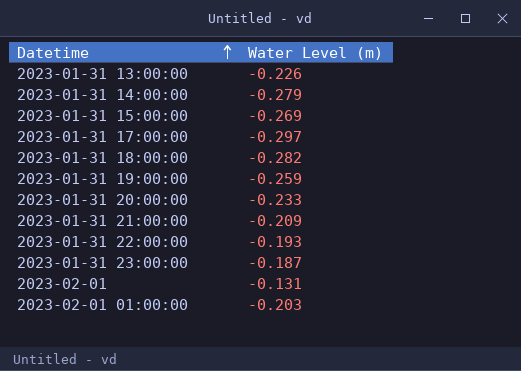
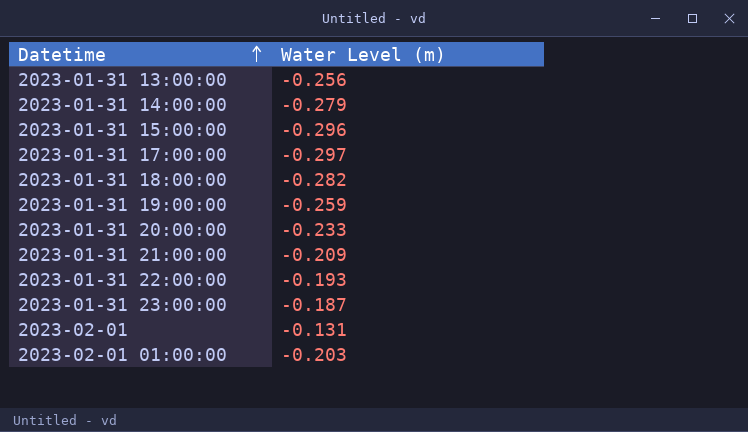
2023-01-31 13:00:00 | Water Level (m): -0.226 -> -0.256
2023-01-31 15:00:00 | Water Level (m): -0.269 -> -0.296

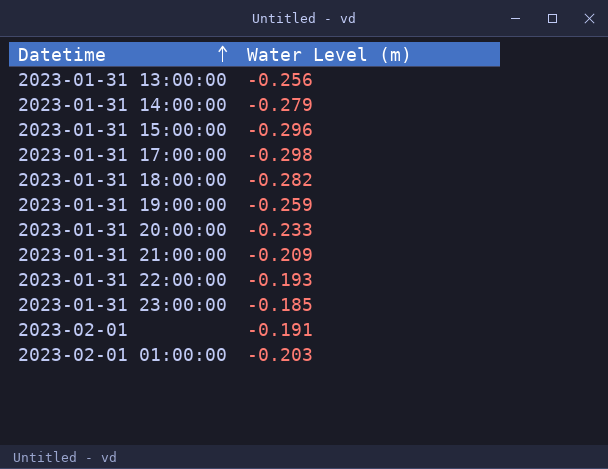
2023-01-31 17:00:00 | Water Level (m): -0.297 -> -0.298
2023-01-31 23:00:00 | Water Level (m): -0.187 -> -0.185
2023-02-01 | Water Level (m): -0.131 -> -0.191

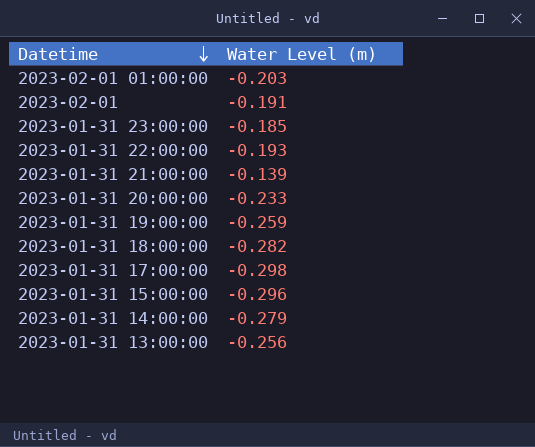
row order: Datetime ascending -> Datetime descending
2023-01-31 21:00:00 | Water Level (m): -0.209 -> -0.139

